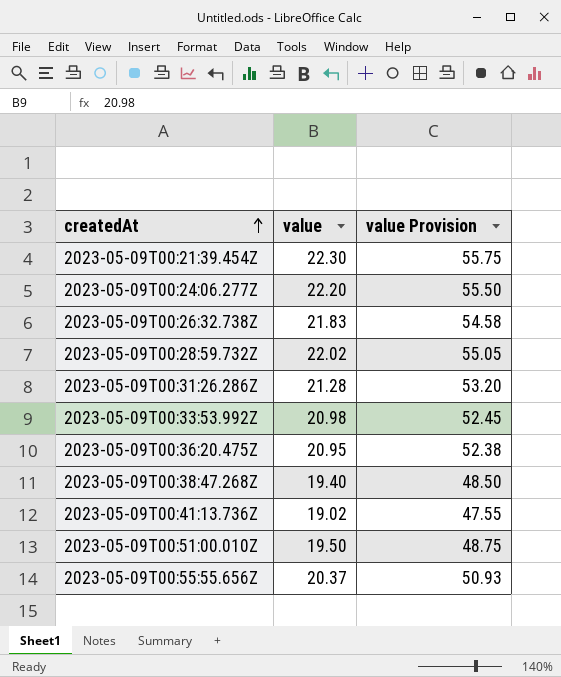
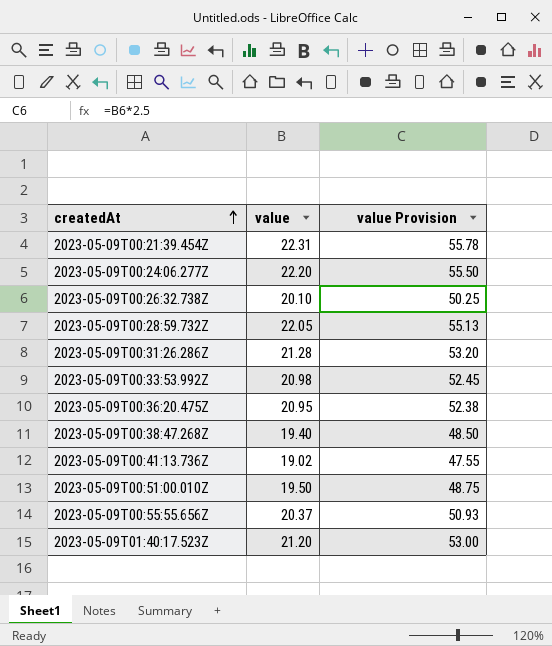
2023-05-09T00:21:39.454Z | value: 22.30 -> 22.31
2023-05-09T00:21:39.454Z | value Provision: 55.75 -> 55.78
2023-05-09T00:26:32.738Z | value: 21.83 -> 20.10
2023-05-09T00:26:32.738Z | value Provision: 54.58 -> 50.25
2023-05-09T00:28:59.732Z | value: 22.02 -> 22.05
2023-05-09T00:28:59.732Z | value Provision: 55.05 -> 55.13
row 2023-05-09T01:40:17.523Z: none -> 21.20 | 53.00

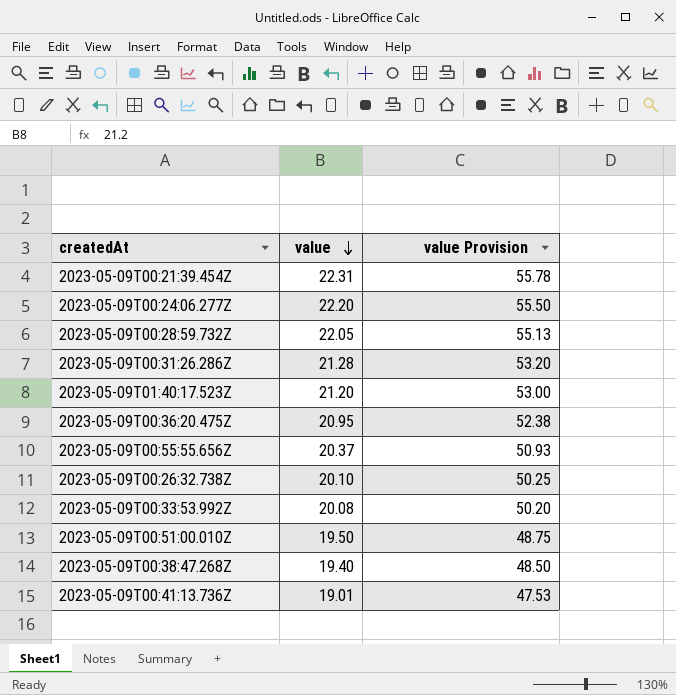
row order: createdAt ascending -> value descending
2023-05-09T00:33:53.992Z | value: 20.98 -> 20.08
2023-05-09T00:33:53.992Z | value Provision: 52.45 -> 50.20
2023-05-09T00:41:13.736Z | value: 19.02 -> 19.01
2023-05-09T00:41:13.736Z | value Provision: 47.55 -> 47.53

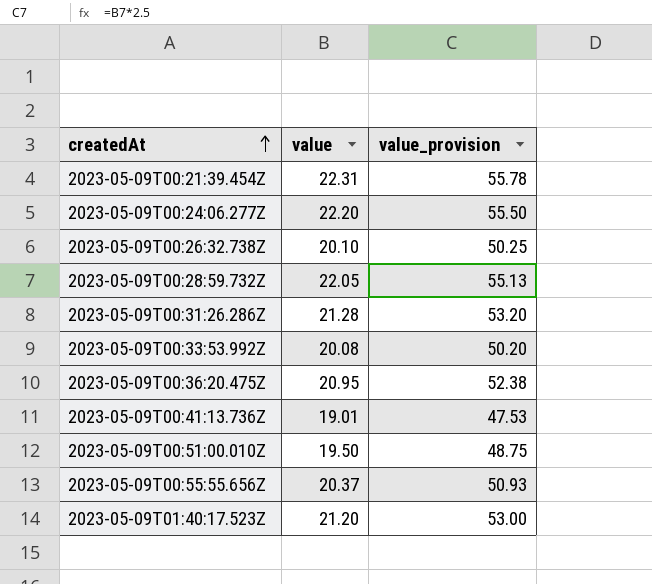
row order: value descending -> createdAt ascending
column name: value Provision -> value_provision
row 2023-05-09T00:38:47.268Z: 19.40 | 48.50 -> none

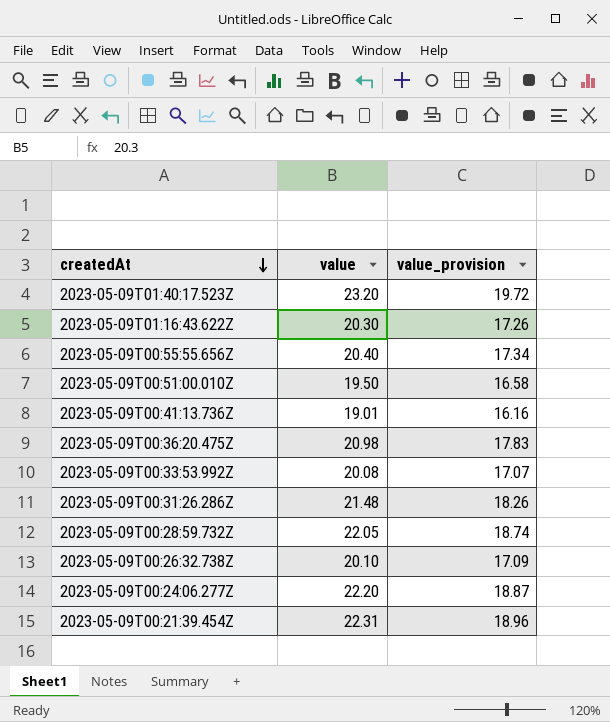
row order: createdAt ascending -> createdAt descending
column value_provision | formula: [value] * 2.5 -> [value] * 0.85
2023-05-09T01:40:17.523Z | value: 21.20 -> 23.20
row 2023-05-09T01:16:43.622Z: none -> 20.30 | 17.26
2023-05-09T00:55:55.656Z | value: 20.37 -> 20.40
2023-05-09T00:36:20.475Z | value: 20.95 -> 20.98
2023-05-09T00:31:26.286Z | value: 21.28 -> 21.48

